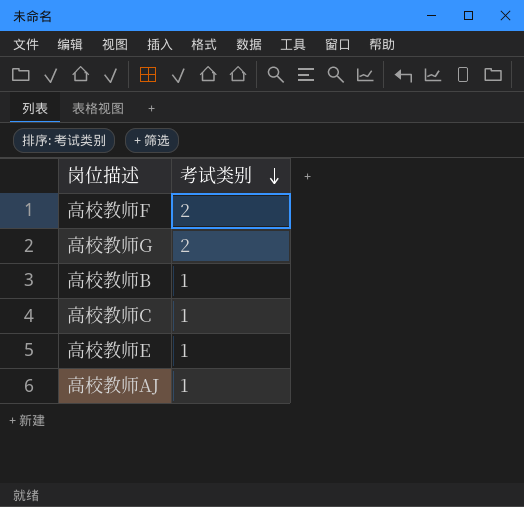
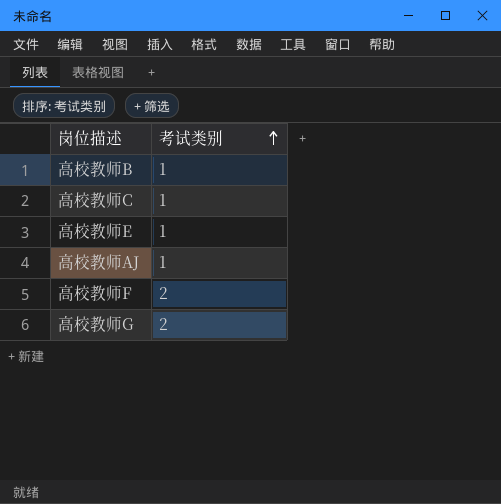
row order: 考试类别 descending -> 考试类别 ascending

